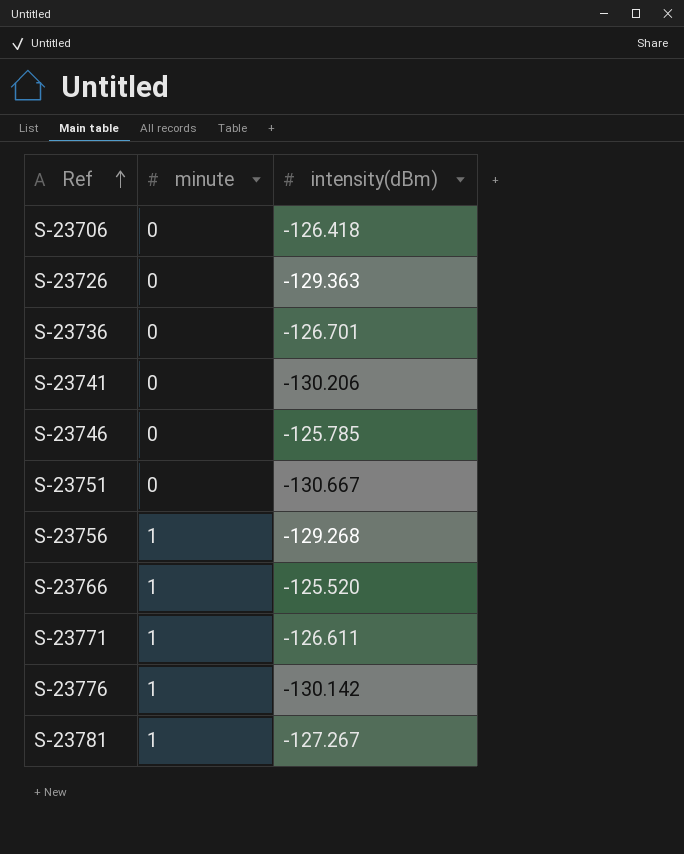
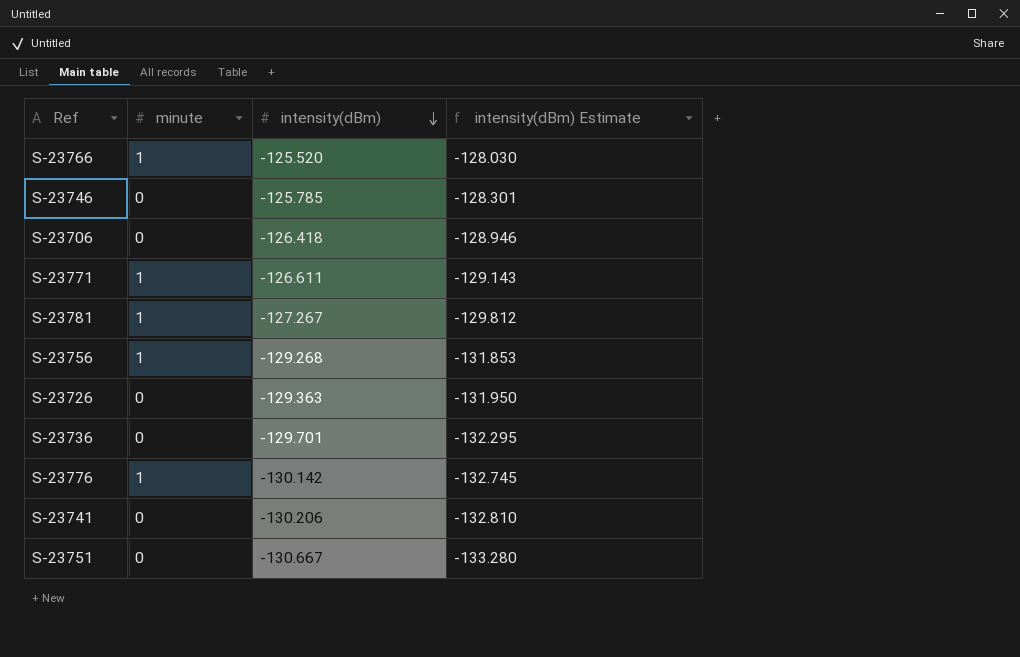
row order: Ref ascending -> intensity(dBm) descending
column intensity(dBm) Estimate | formula: none -> [intensity(dBm)] * 1.02
S-23736 | intensity(dBm): -126.701 -> -129.701

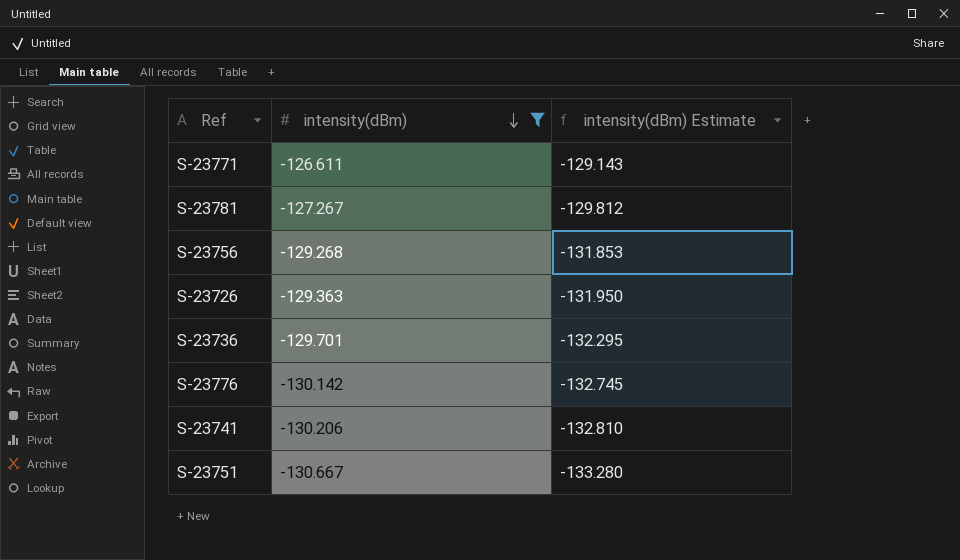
filter: none -> intensity(dBm) <= -126.611
column minute | position: 2 -> none

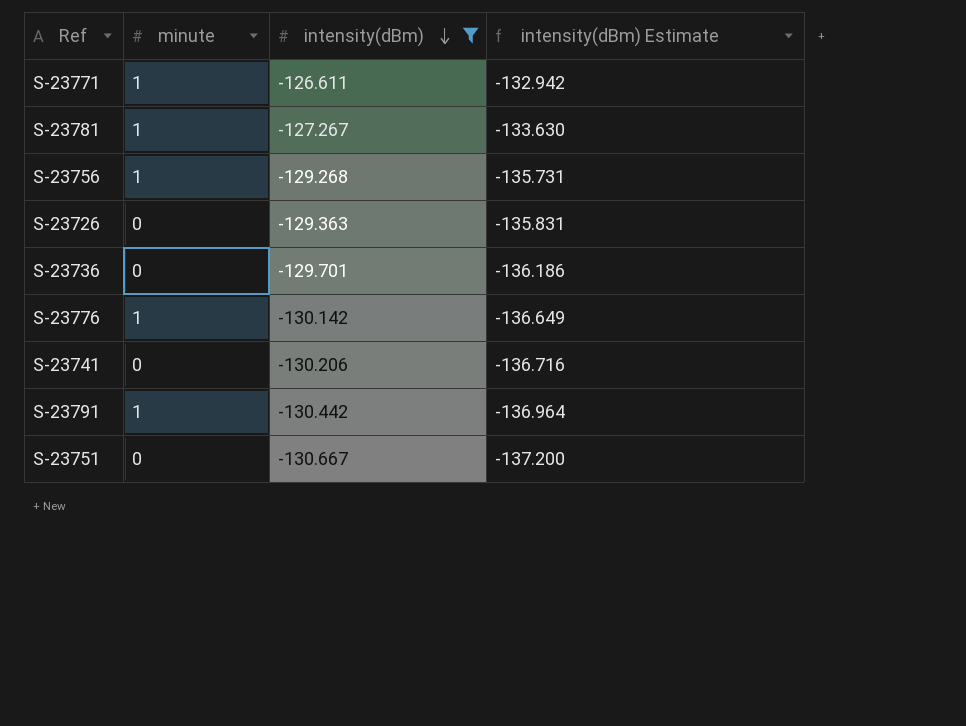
column minute | position: none -> 2
column intensity(dBm) Estimate | formula: [intensity(dBm)] * 1.02 -> [intensity(dBm)] * 1.05
row S-23791: none -> 1 | -130.442 | -136.964

